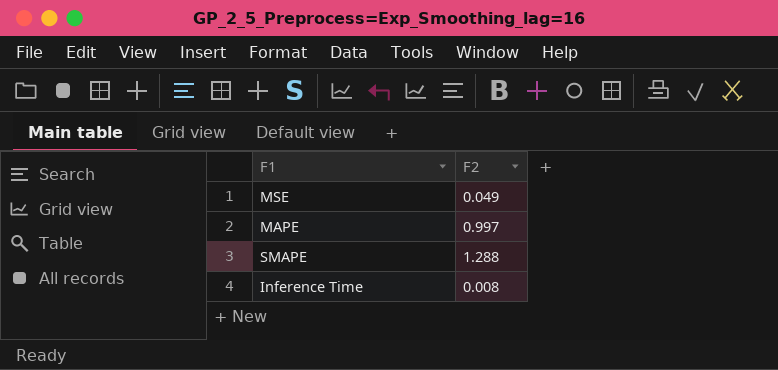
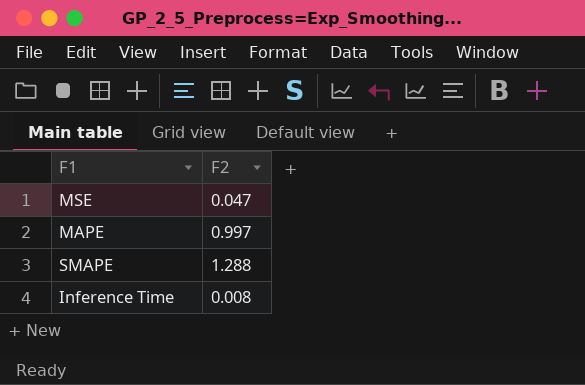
MSE | F2: 0.049 -> 0.047

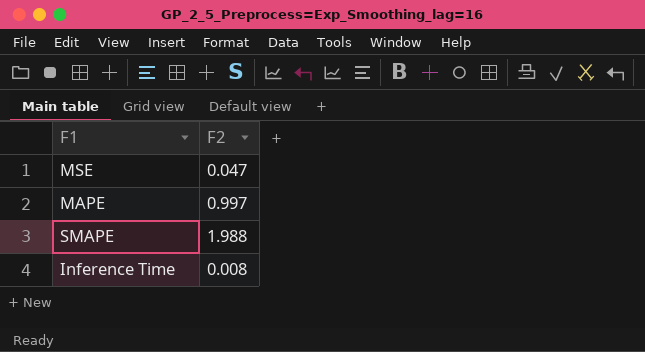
SMAPE | F2: 1.288 -> 1.988

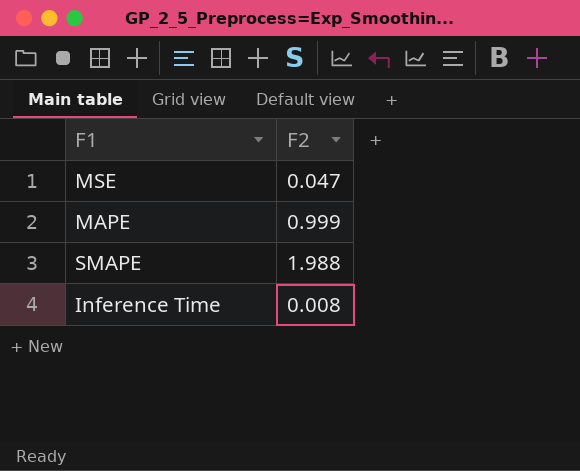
MAPE | F2: 0.997 -> 0.999

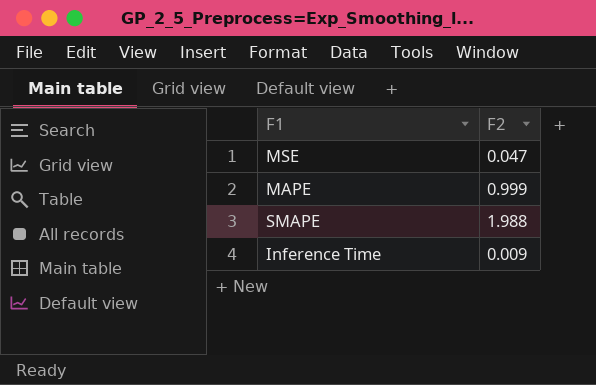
Inference Time | F2: 0.008 -> 0.009

